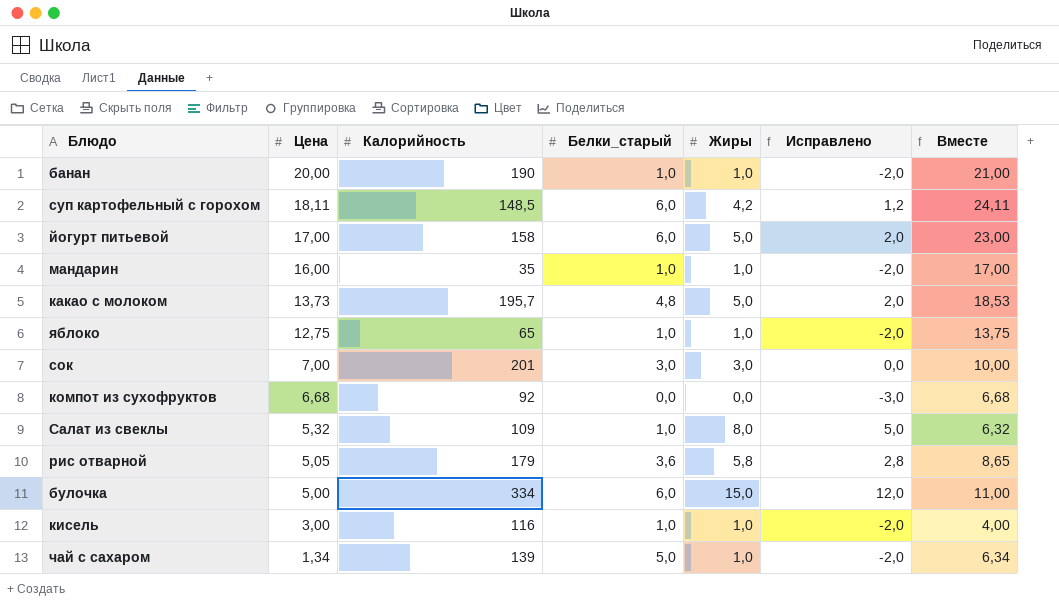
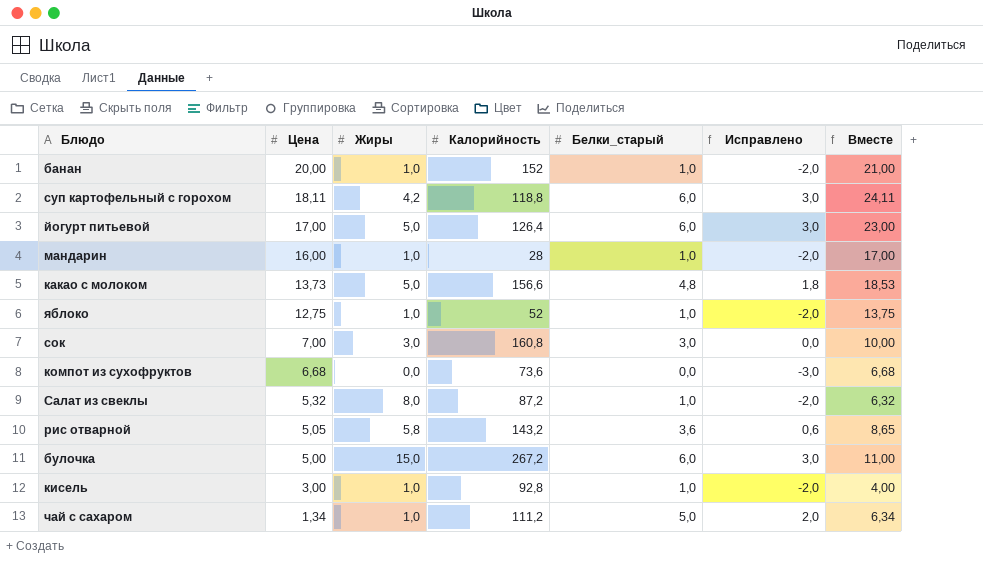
column Жиры | position: 5 -> 3
column Исправлено | formula: [Жиры] - 3 -> [Белки_старый] - 3
банан | Калорийность: 190 -> 152
суп картофельный с горохом | Калорийность: 148,5 -> 118,8
йогурт питьевой | Калорийность: 158 -> 126,4
мандарин | Калорийность: 35 -> 28
какао с молоком | Калорийность: 195,7 -> 156,6
яблоко | Калорийность: 65 -> 52
сок | Калорийность: 201 -> 160,8
компот из сухофруктов | Калорийность: 92 -> 73,6
Салат из свеклы | Калорийность: 109 -> 87,2
рис отварной | Калорийность: 179 -> 143,2
булочка | Калорийность: 334 -> 267,2
кисель | Калорийность: 116 -> 92,8
чай с сахаром | Калорийность: 139 -> 111,2

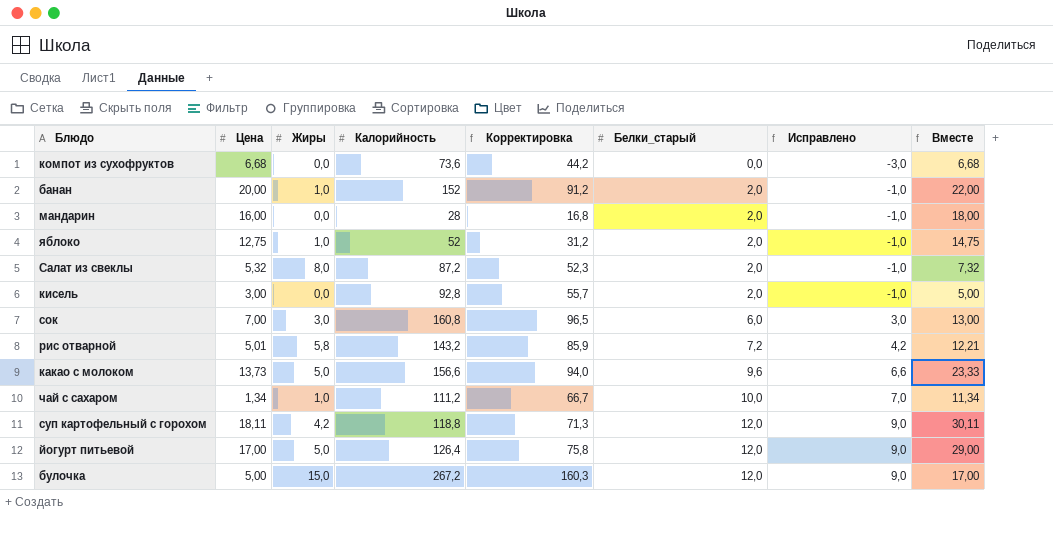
row order: Цена descending -> Белки_старый ascending
column Корректировка | formula: none -> [Калорийность] * 0,6
банан | Белки_старый: 1,0 -> 2,0
банан | Исправлено: -2,0 -> -1,0
банан | Вместе: 21,00 -> 22,00
мандарин | Жиры: 1,0 -> 0,0
мандарин | Белки_старый: 1,0 -> 2,0
мандарин | Исправлено: -2,0 -> -1,0
мандарин | Вместе: 17,00 -> 18,00
яблоко | Белки_старый: 1,0 -> 2,0
яблоко | Исправлено: -2,0 -> -1,0
яблоко | Вместе: 13,75 -> 14,75
Салат из свеклы | Белки_старый: 1,0 -> 2,0
Салат из свеклы | Исправлено: -2,0 -> -1,0
Салат из свеклы | Вместе: 6,32 -> 7,32
кисель | Жиры: 1,0 -> 0,0
кисель | Белки_старый: 1,0 -> 2,0
кисель | Исправлено: -2,0 -> -1,0
кисель | Вместе: 4,00 -> 5,00
сок | Белки_старый: 3,0 -> 6,0
сок | Исправлено: 0,0 -> 3,0
сок | Вместе: 10,00 -> 13,00
рис отварной | Цена: 5,05 -> 5,01
рис отварной | Белки_старый: 3,6 -> 7,2
рис отварной | Исправлено: 0,6 -> 4,2
рис отварной | Вместе: 8,65 -> 12,21
какао с молоком | Белки_старый: 4,8 -> 9,6
какао с молоком | Исправлено: 1,8 -> 6,6
какао с молоком | Вместе: 18,53 -> 23,33
чай с сахаром | Белки_старый: 5,0 -> 10,0
чай с сахаром | Исправлено: 2,0 -> 7,0
чай с сахаром | Вместе: 6,34 -> 11,34
суп картофельный с горохом | Белки_старый: 6,0 -> 12,0
суп картофельный с горохом | Исправлено: 3,0 -> 9,0
суп картофельный с горохом | Вместе: 24,11 -> 30,11
йогурт питьевой | Белки_старый: 6,0 -> 12,0
йогурт питьевой | Исправлено: 3,0 -> 9,0
йогурт питьевой | Вместе: 23,00 -> 29,00
булочка | Белки_старый: 6,0 -> 12,0
булочка | Исправлено: 3,0 -> 9,0
булочка | Вместе: 11,00 -> 17,00

